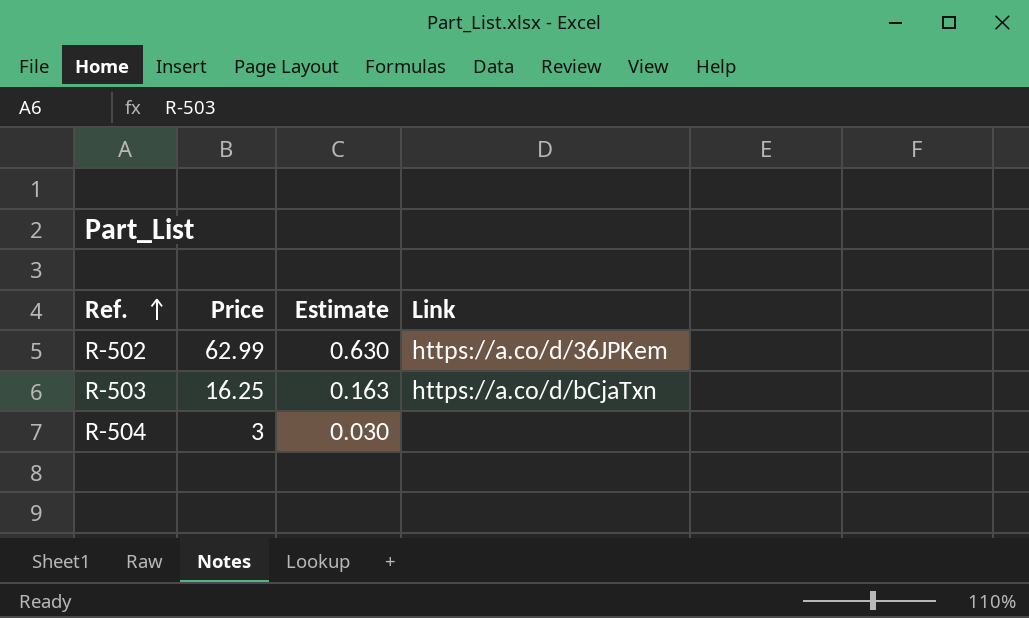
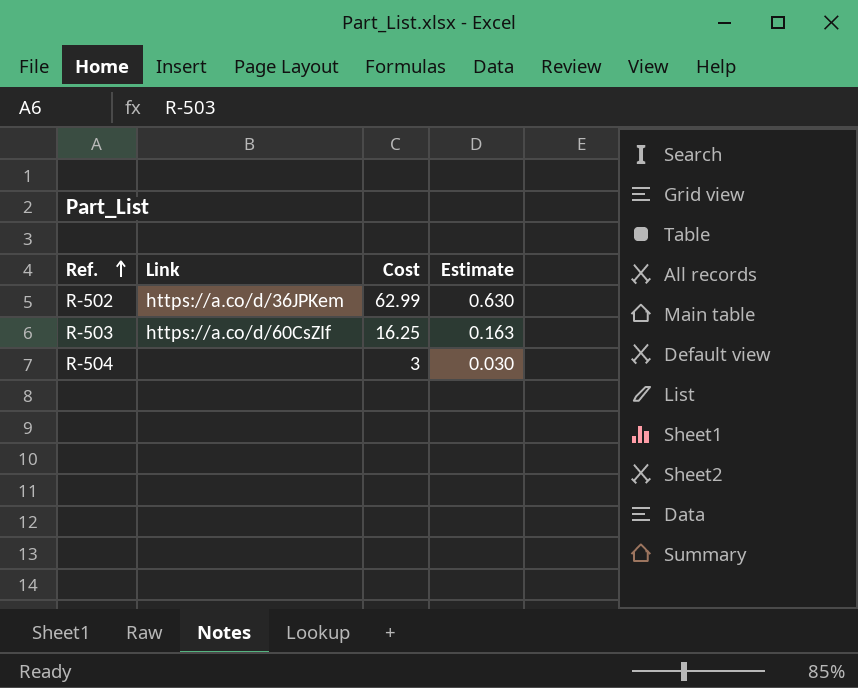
column Link | position: 4 -> 2
column name: Price -> Cost
R-503 | Link: https://a.co/d/bCjaTxn -> https://a.co/d/60CsZIf

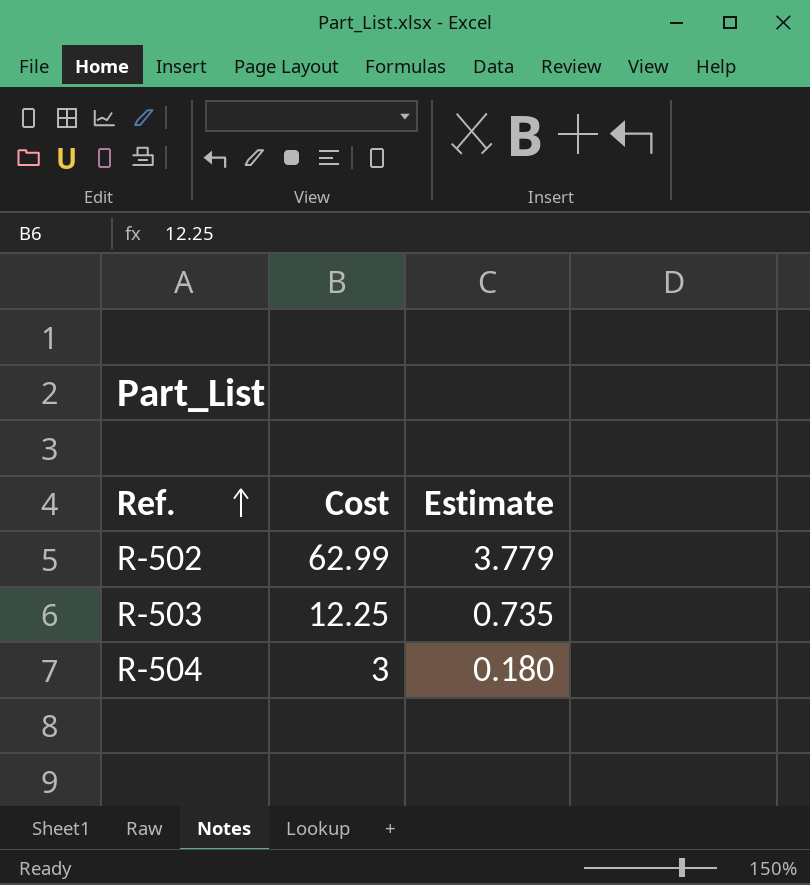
column Link | position: 2 -> none
column Estimate | formula: [Cost] * 0.01 -> [Cost] * 0.06
R-503 | Cost: 16.25 -> 12.25

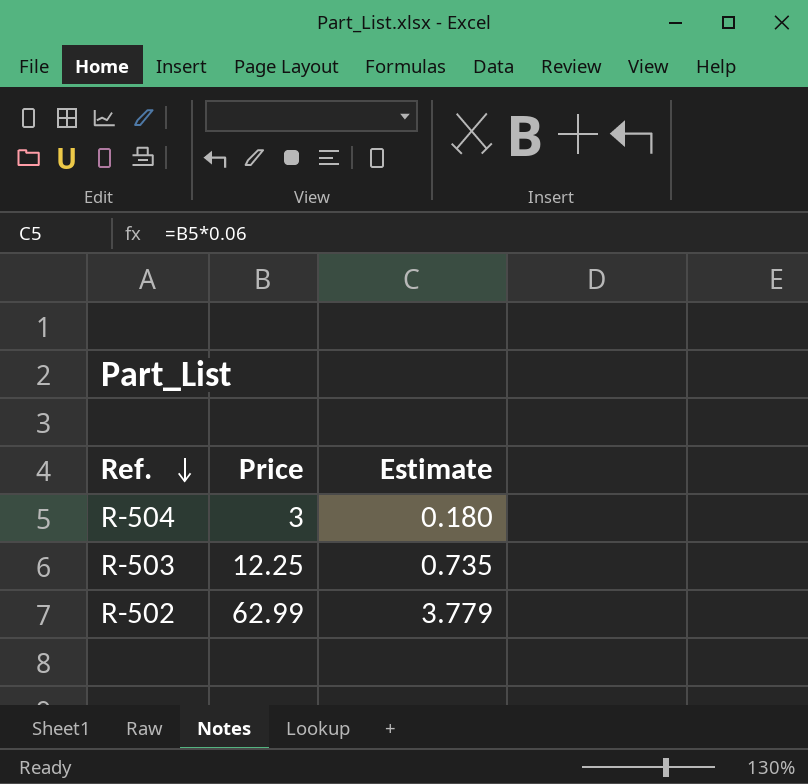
row order: Ref. ascending -> Ref. descending
column name: Cost -> Price

